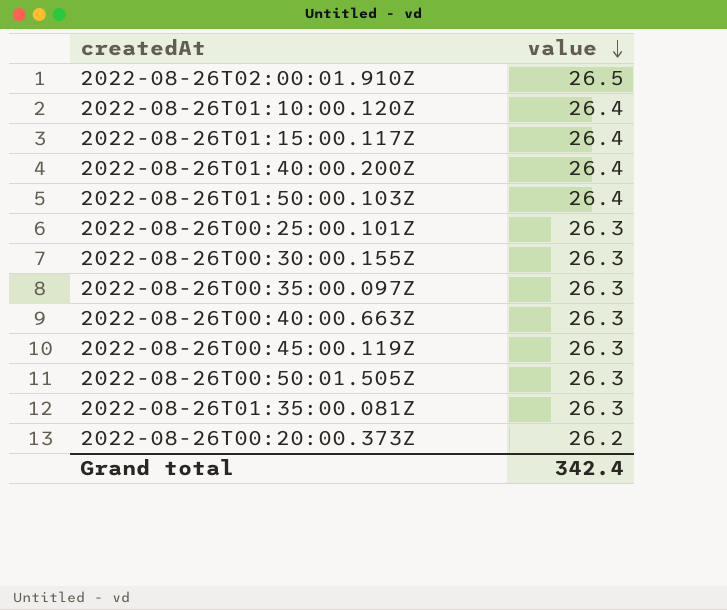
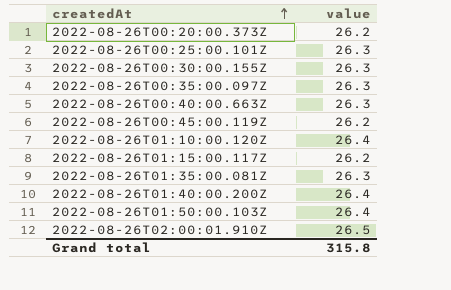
row order: value descending -> createdAt ascending
row 2022-08-26T00:50:01.505Z: 26.3 -> none
2022-08-26T00:45:00.119Z | value: 26.3 -> 26.2
2022-08-26T01:15:00.117Z | value: 26.4 -> 26.2
Grand total | value: 342.4 -> 315.8

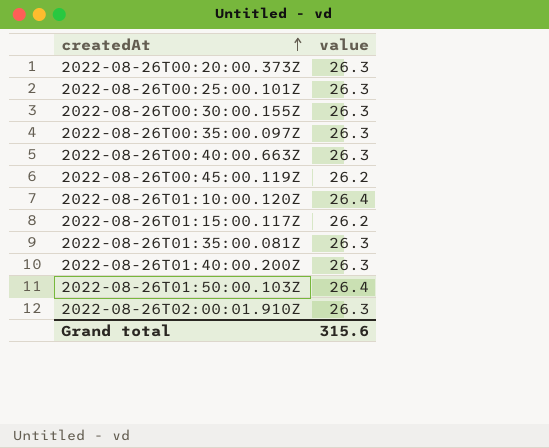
2022-08-26T00:20:00.373Z | value: 26.2 -> 26.3
2022-08-26T01:40:00.200Z | value: 26.4 -> 26.3
2022-08-26T02:00:01.910Z | value: 26.5 -> 26.3
Grand total | value: 315.8 -> 315.6

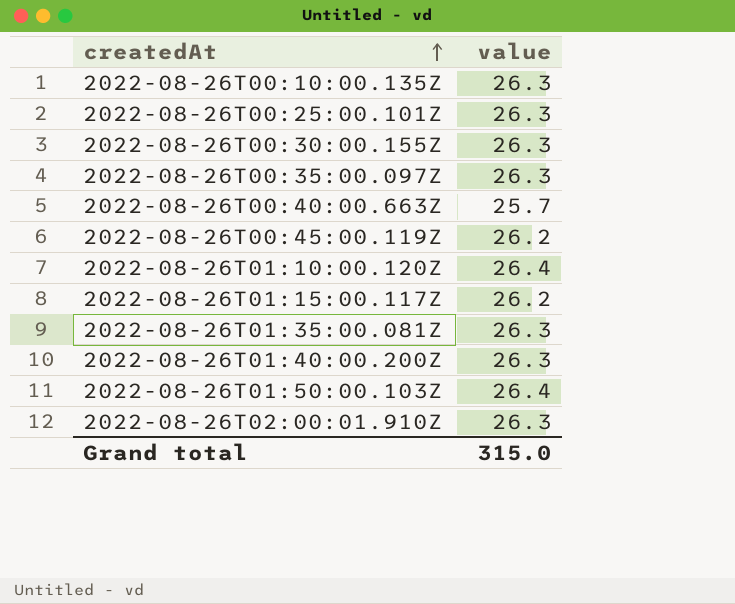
row 2022-08-26T00:20:00.373Z: 26.3 -> none
row 2022-08-26T00:10:00.135Z: none -> 26.3
2022-08-26T00:40:00.663Z | value: 26.3 -> 25.7
Grand total | value: 315.6 -> 315.0

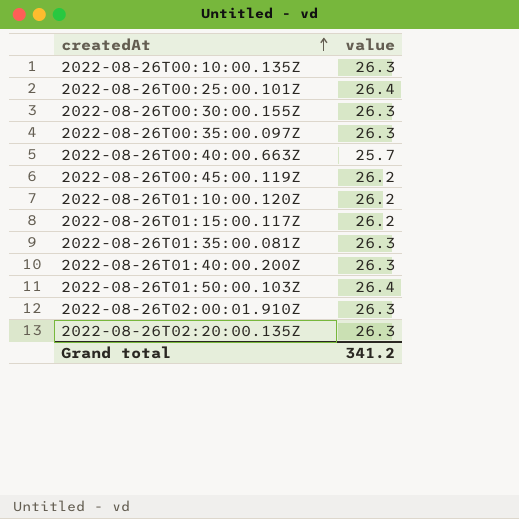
2022-08-26T00:25:00.101Z | value: 26.3 -> 26.4
2022-08-26T01:10:00.120Z | value: 26.4 -> 26.2
row 2022-08-26T02:20:00.135Z: none -> 26.3
Grand total | value: 315.0 -> 341.2

